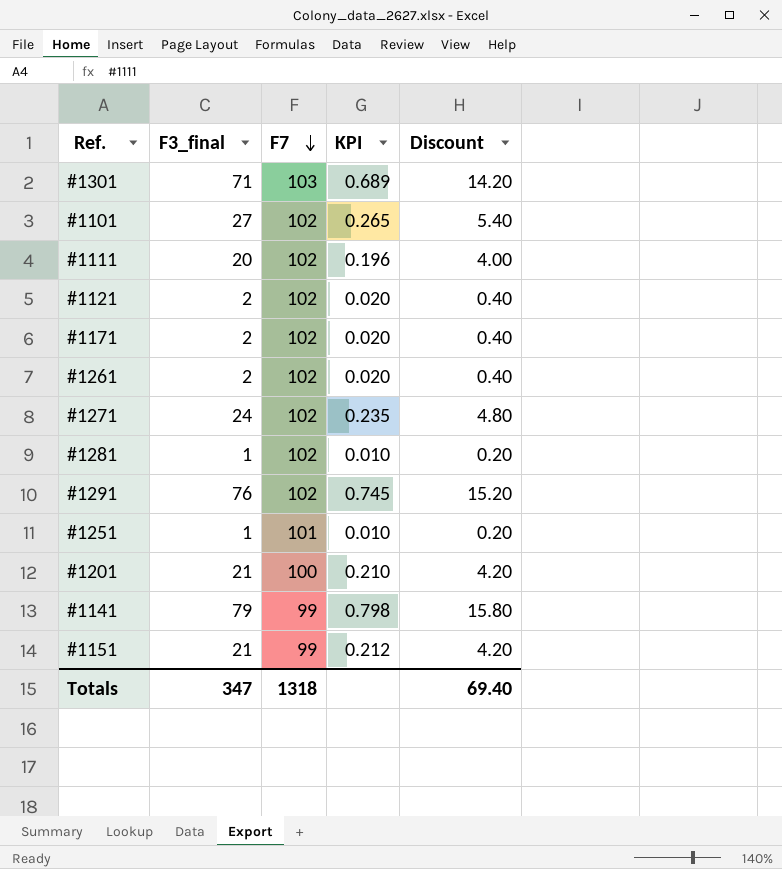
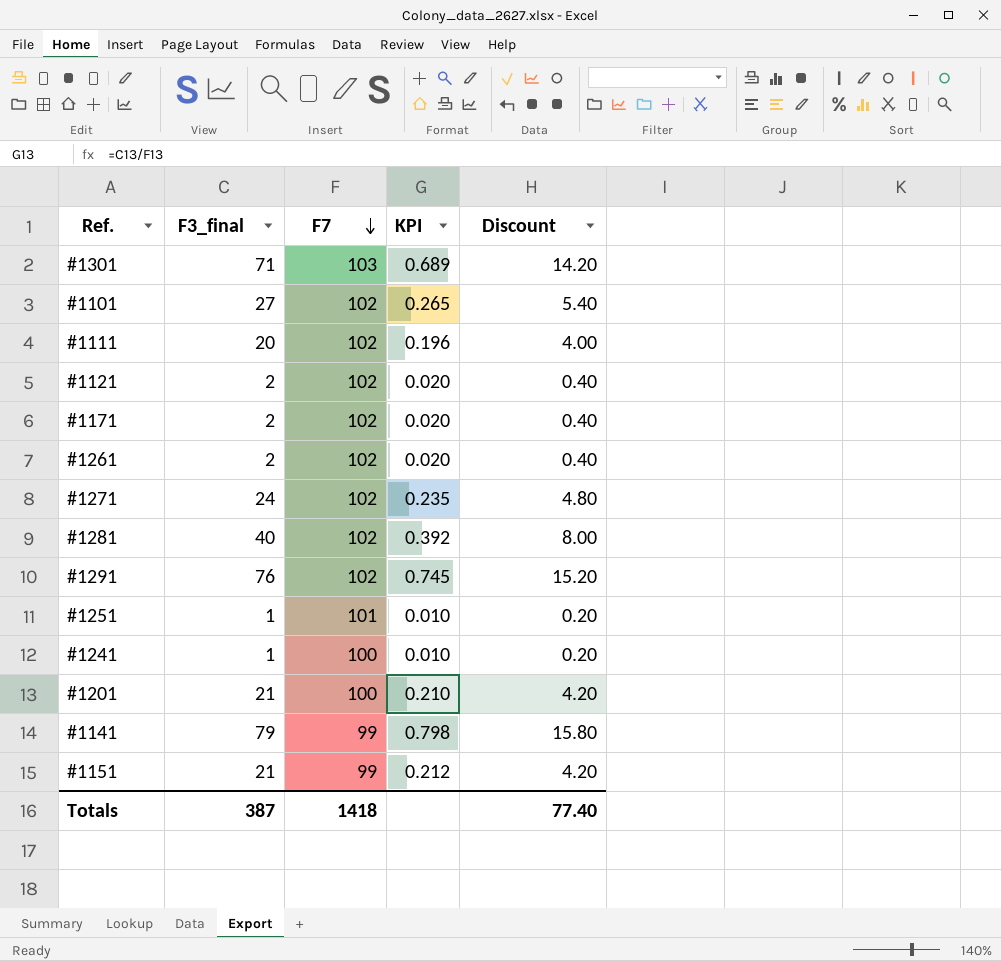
#1281 | F3_final: 1 -> 40
#1281 | KPI: 0.010 -> 0.392
#1281 | Discount: 0.20 -> 8.00
row #1241: none -> 1 | 100 | 0.010 | 0.20
Totals | F3_final: 347 -> 387
Totals | F7: 1318 -> 1418
Totals | Discount: 69.40 -> 77.40

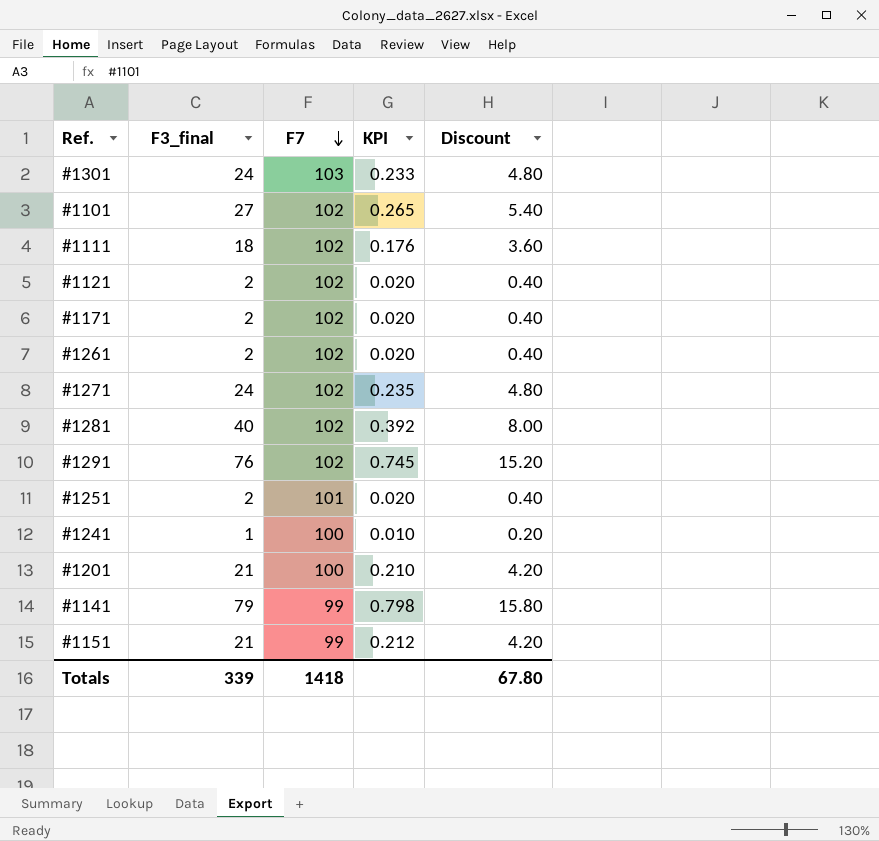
#1301 | F3_final: 71 -> 24
#1301 | KPI: 0.689 -> 0.233
#1301 | Discount: 14.20 -> 4.80
#1111 | F3_final: 20 -> 18
#1111 | KPI: 0.196 -> 0.176
#1111 | Discount: 4.00 -> 3.60
#1251 | F3_final: 1 -> 2
#1251 | KPI: 0.010 -> 0.020
#1251 | Discount: 0.20 -> 0.40
Totals | F3_final: 387 -> 339
Totals | Discount: 77.40 -> 67.80

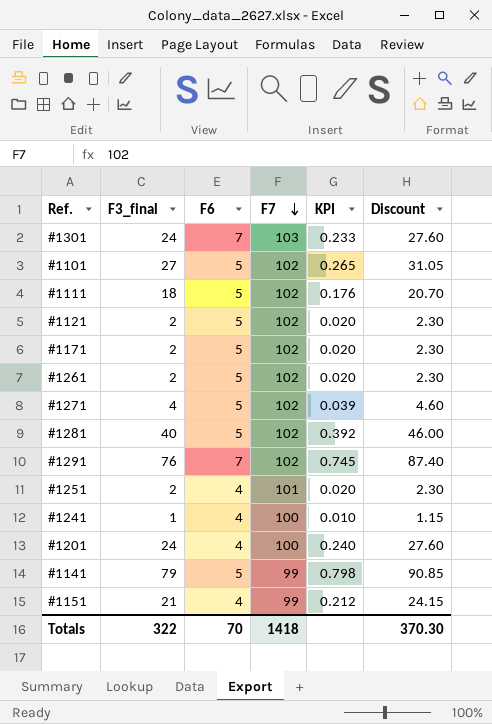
column F6 | position: none -> 3
column Discount | formula: [F3_final] * 0.2 -> [F3_final] * 1.15
#1271 | F3_final: 24 -> 4
#1271 | KPI: 0.235 -> 0.039
#1201 | F3_final: 21 -> 24
#1201 | KPI: 0.210 -> 0.240
Totals | F3_final: 339 -> 322
Totals | Discount: 67.80 -> 370.30

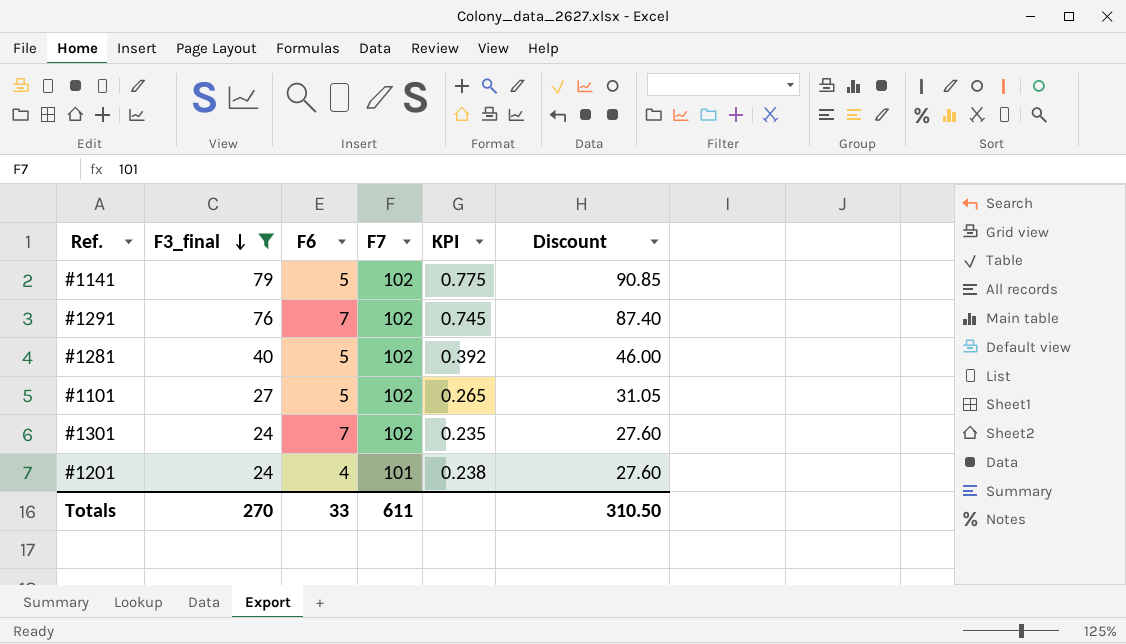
filter: none -> F3_final >= 24
row order: F7 descending -> F3_final descending
#1141 | F7: 99 -> 102
#1141 | KPI: 0.798 -> 0.775
#1301 | F7: 103 -> 102
#1301 | KPI: 0.233 -> 0.235
#1201 | F7: 100 -> 101
#1201 | KPI: 0.240 -> 0.238
Totals | F3_final: 322 -> 270
Totals | F6: 70 -> 33
Totals | F7: 1418 -> 611
Totals | Discount: 370.30 -> 310.50

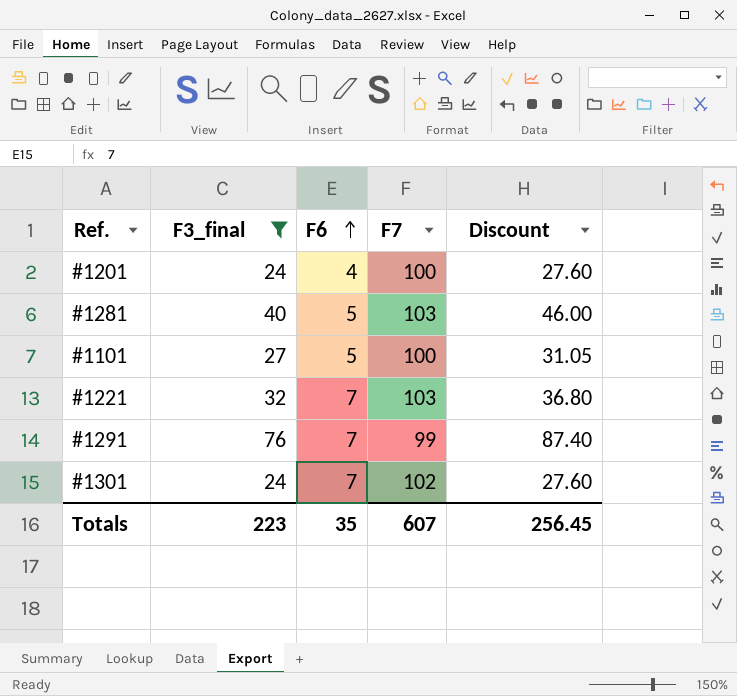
row order: F3_final descending -> F6 ascending
column KPI | formula: [F3_final] / [F7] -> none
row #1141: 79 | 5 | 102 | 0.775 | 90.85 -> none
#1201 | F7: 101 -> 100
#1281 | F7: 102 -> 103
#1101 | F7: 102 -> 100
row #1221: none -> 32 | 7 | 103 | 36.80
#1291 | F7: 102 -> 99
Totals | F3_final: 270 -> 223
Totals | F6: 33 -> 35
Totals | F7: 611 -> 607
Totals | Discount: 310.50 -> 256.45

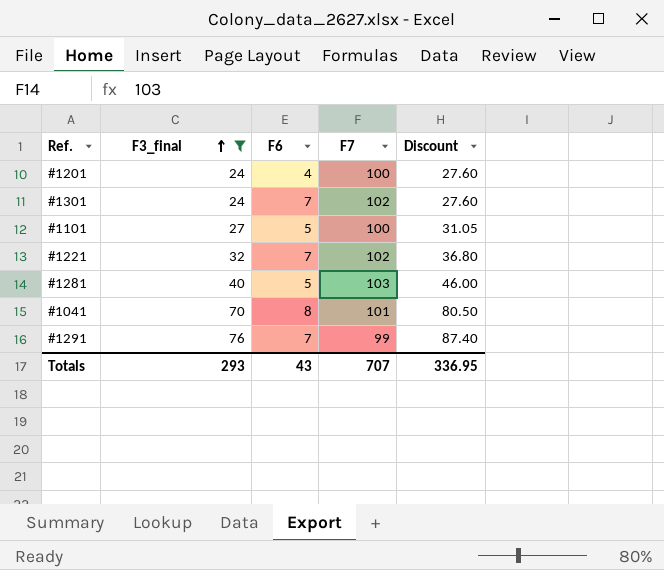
row order: F6 ascending -> F3_final ascending
#1221 | F7: 103 -> 102
row #1041: none -> 70 | 8 | 101 | 80.50
Totals | F3_final: 223 -> 293
Totals | F6: 35 -> 43
Totals | F7: 607 -> 707
Totals | Discount: 256.45 -> 336.95

